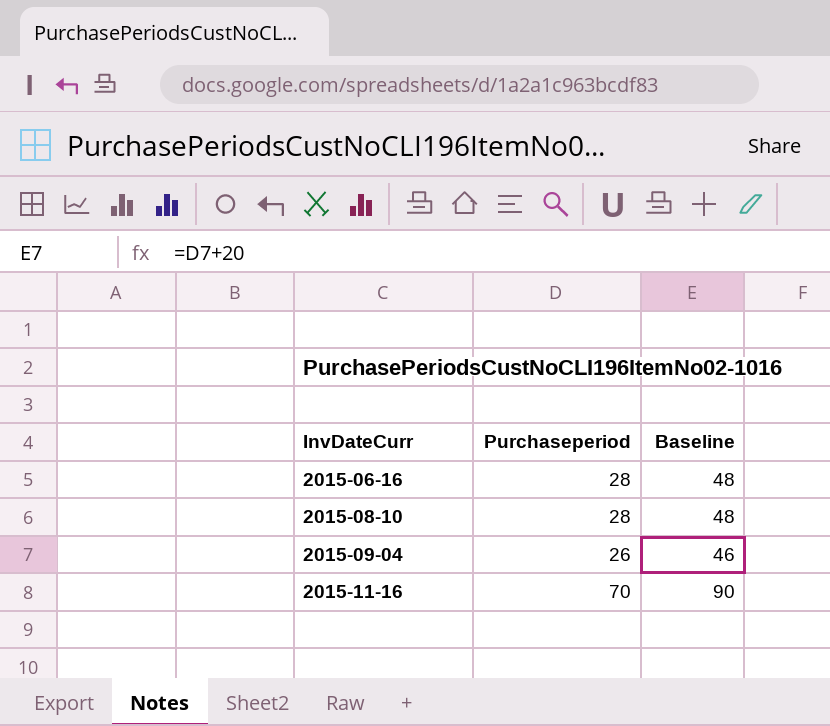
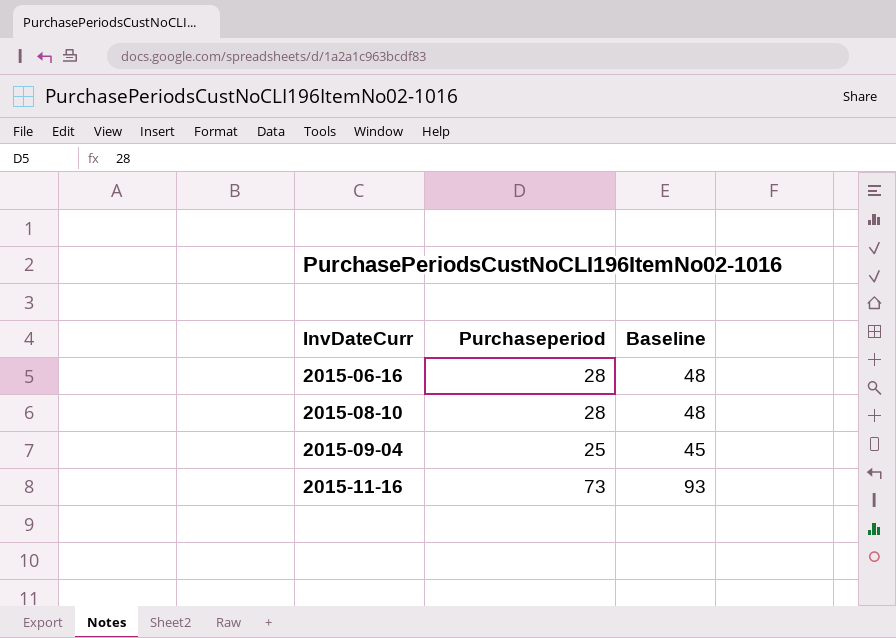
2015-09-04 | Purchaseperiod: 26 -> 25
2015-09-04 | Baseline: 46 -> 45
2015-11-16 | Purchaseperiod: 70 -> 73
2015-11-16 | Baseline: 90 -> 93

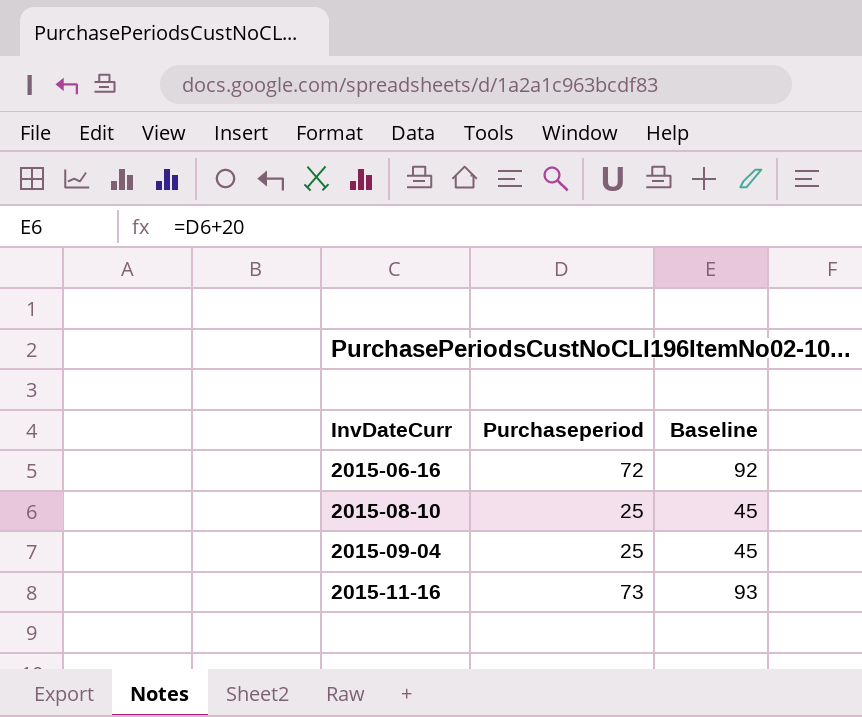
2015-06-16 | Purchaseperiod: 28 -> 72
2015-06-16 | Baseline: 48 -> 92
2015-08-10 | Purchaseperiod: 28 -> 25
2015-08-10 | Baseline: 48 -> 45

